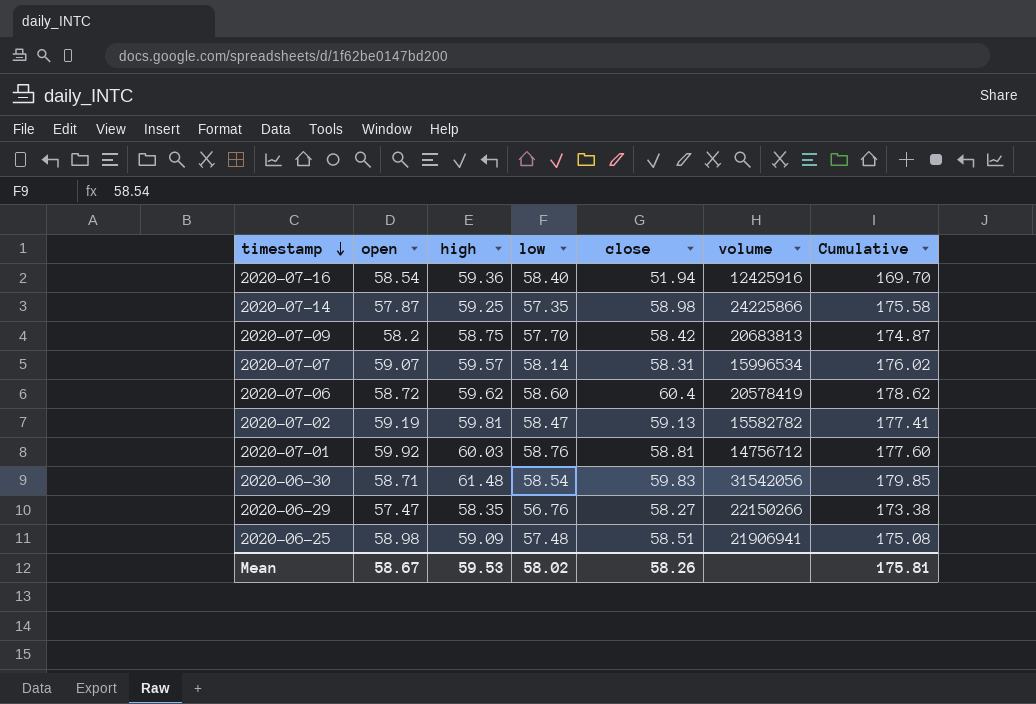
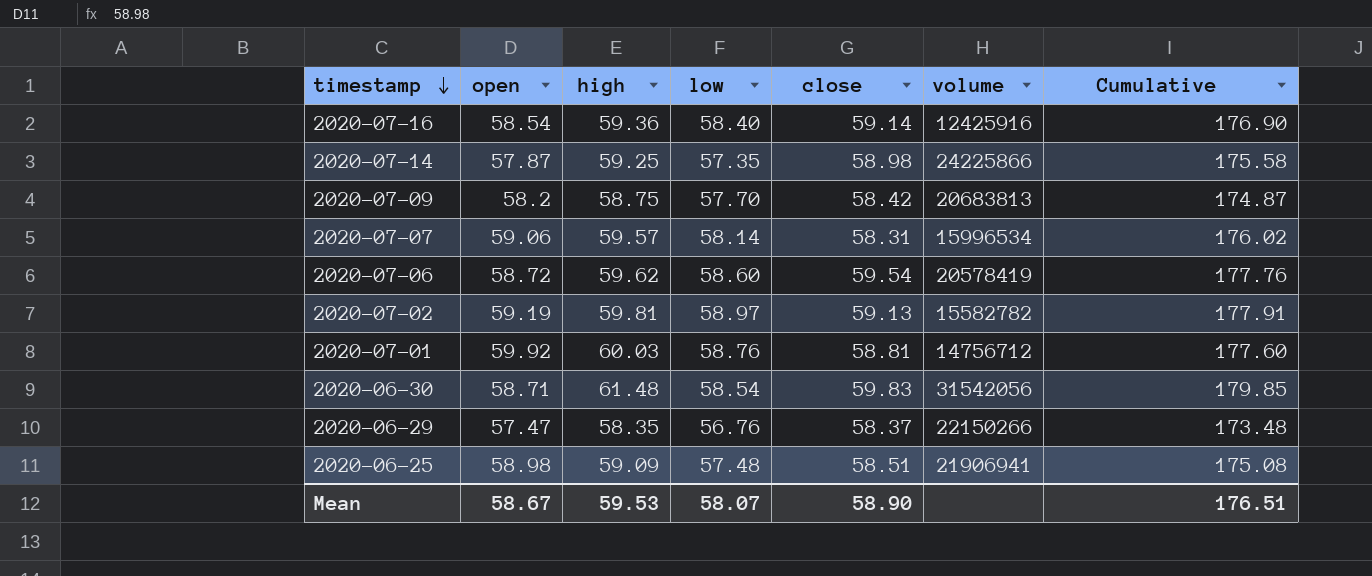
2020-07-16 | close: 51.94 -> 59.14
2020-07-16 | Cumulative: 169.70 -> 176.90
2020-07-07 | open: 59.07 -> 59.06
2020-07-06 | close: 60.4 -> 59.54
2020-07-06 | Cumulative: 178.62 -> 177.76
2020-07-02 | low: 58.47 -> 58.97
2020-07-02 | Cumulative: 177.41 -> 177.91
2020-06-29 | close: 58.27 -> 58.37
2020-06-29 | Cumulative: 173.38 -> 173.48
Mean | low: 58.02 -> 58.07
Mean | close: 58.26 -> 58.90
Mean | Cumulative: 175.81 -> 176.51

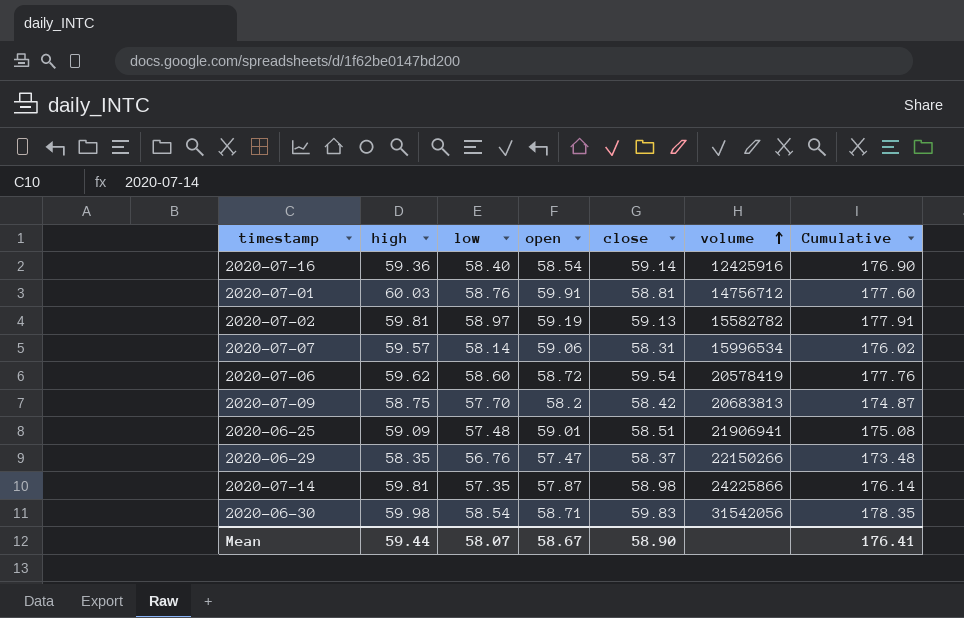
row order: timestamp descending -> volume ascending
column open | position: 2 -> 4
2020-07-01 | open: 59.92 -> 59.91
2020-06-25 | open: 58.98 -> 59.01
2020-07-14 | high: 59.25 -> 59.81
2020-07-14 | Cumulative: 175.58 -> 176.14
2020-06-30 | high: 61.48 -> 59.98
2020-06-30 | Cumulative: 179.85 -> 178.35
Mean | high: 59.53 -> 59.44
Mean | Cumulative: 176.51 -> 176.41

